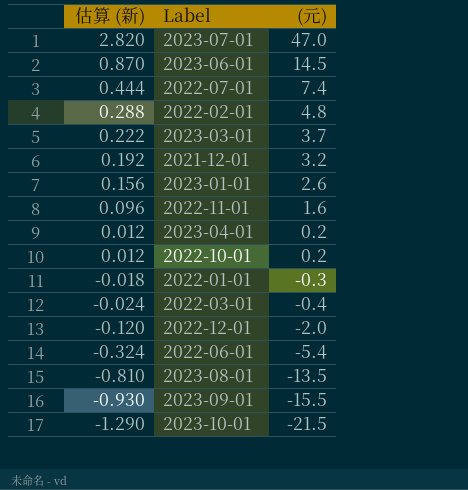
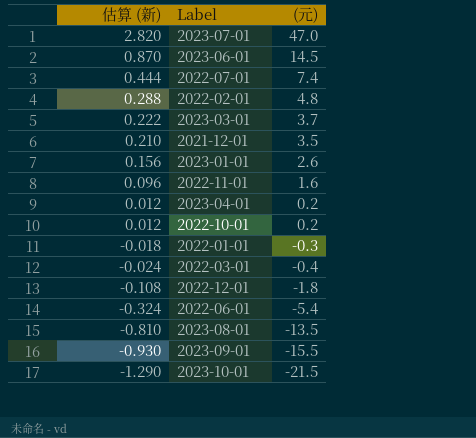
2021-12-01 | 估算 (新): 0.192 -> 0.210
2021-12-01 | (元): 3.2 -> 3.5
2022-12-01 | 估算 (新): -0.120 -> -0.108
2022-12-01 | (元): -2.0 -> -1.8

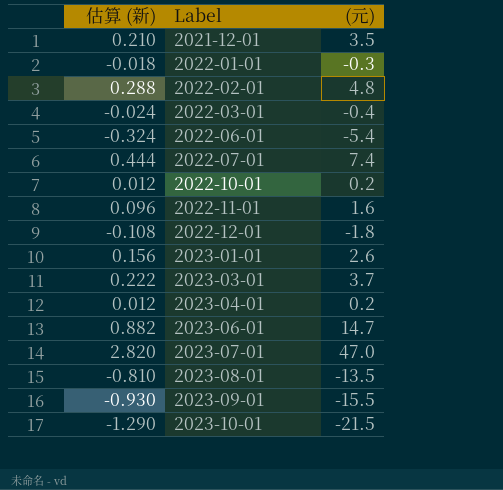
row order: 估算 (新) descending -> Label ascending
2023-06-01 | 估算 (新): 0.870 -> 0.882
2023-06-01 | (元): 14.5 -> 14.7

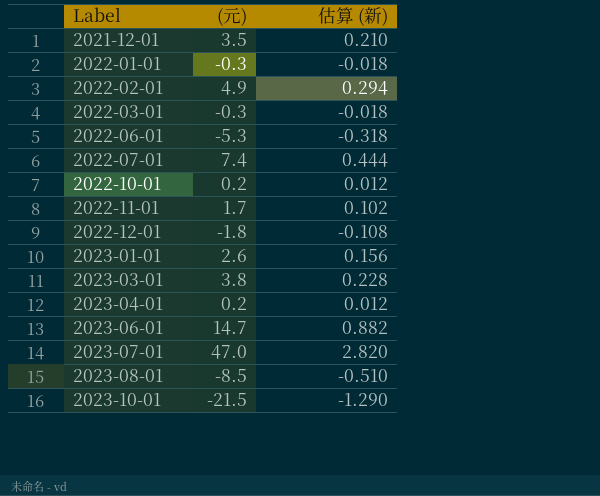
column 估算 (新) | position: 1 -> 3
row 2023-09-01: -0.930 | -15.5 -> none
2022-02-01 | (元): 4.8 -> 4.9
2022-02-01 | 估算 (新): 0.288 -> 0.294
2022-03-01 | (元): -0.4 -> -0.3
2022-03-01 | 估算 (新): -0.024 -> -0.018
2022-06-01 | (元): -5.4 -> -5.3
2022-06-01 | 估算 (新): -0.324 -> -0.318
2022-11-01 | (元): 1.6 -> 1.7
2022-11-01 | 估算 (新): 0.096 -> 0.102
2023-03-01 | (元): 3.7 -> 3.8
2023-03-01 | 估算 (新): 0.222 -> 0.228
2023-08-01 | (元): -13.5 -> -8.5
2023-08-01 | 估算 (新): -0.810 -> -0.510

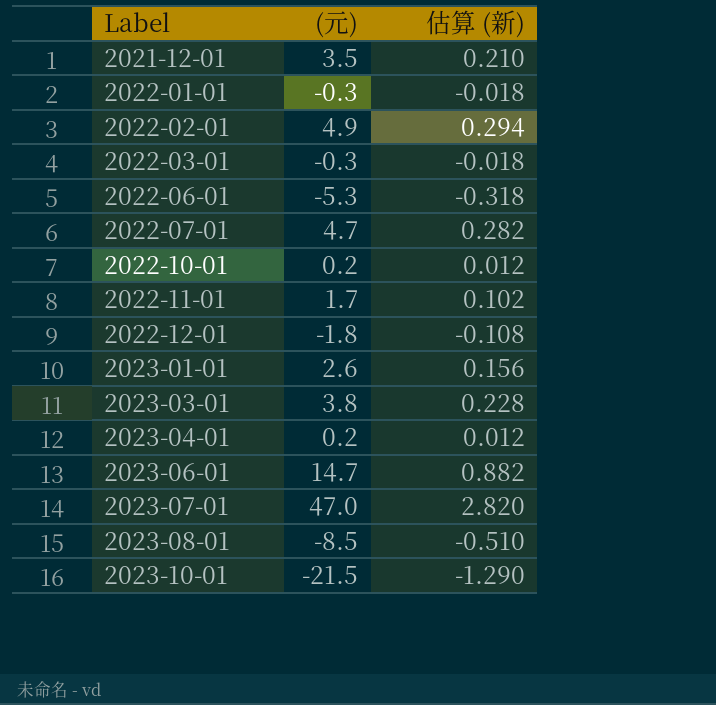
2022-07-01 | (元): 7.4 -> 4.7
2022-07-01 | 估算 (新): 0.444 -> 0.282

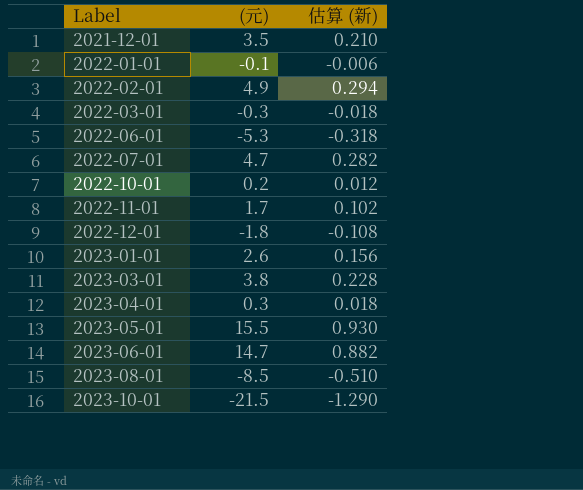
row 2023-07-01: 47.0 | 2.820 -> none
2022-01-01 | (元): -0.3 -> -0.1
2022-01-01 | 估算 (新): -0.018 -> -0.006
2023-04-01 | (元): 0.2 -> 0.3
2023-04-01 | 估算 (新): 0.012 -> 0.018
row 2023-05-01: none -> 15.5 | 0.930

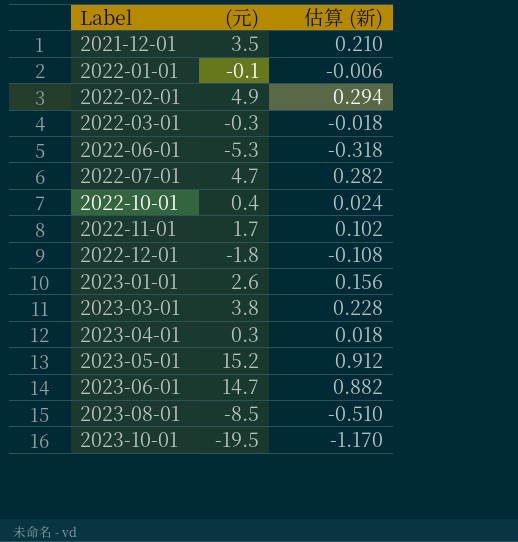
2022-10-01 | (元): 0.2 -> 0.4
2022-10-01 | 估算 (新): 0.012 -> 0.024
2023-05-01 | (元): 15.5 -> 15.2
2023-05-01 | 估算 (新): 0.930 -> 0.912
2023-10-01 | (元): -21.5 -> -19.5
2023-10-01 | 估算 (新): -1.290 -> -1.170

